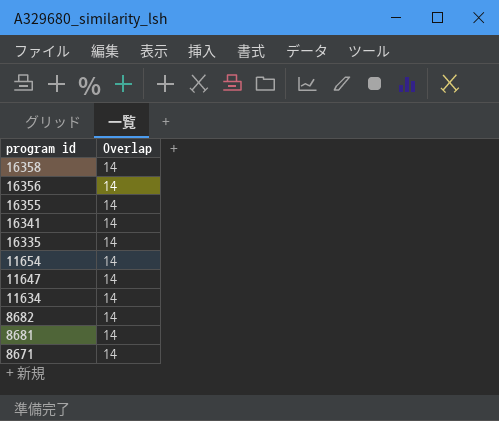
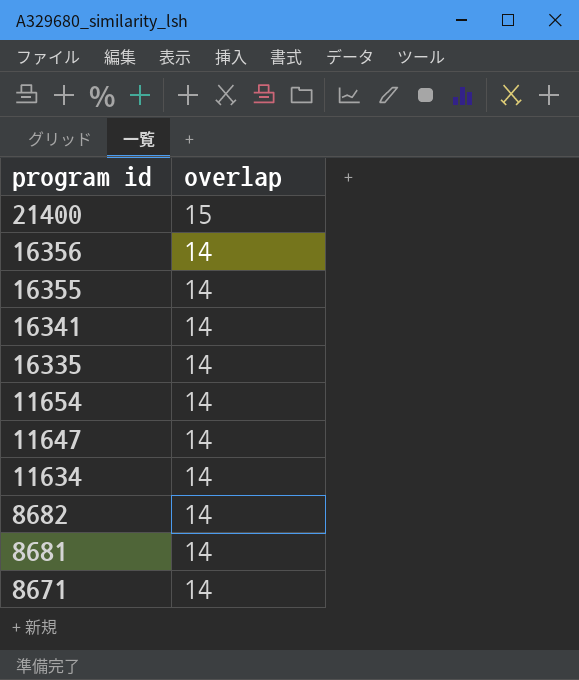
column name: Overlap -> overlap
row 16358: 14 -> none
row 21400: none -> 15

